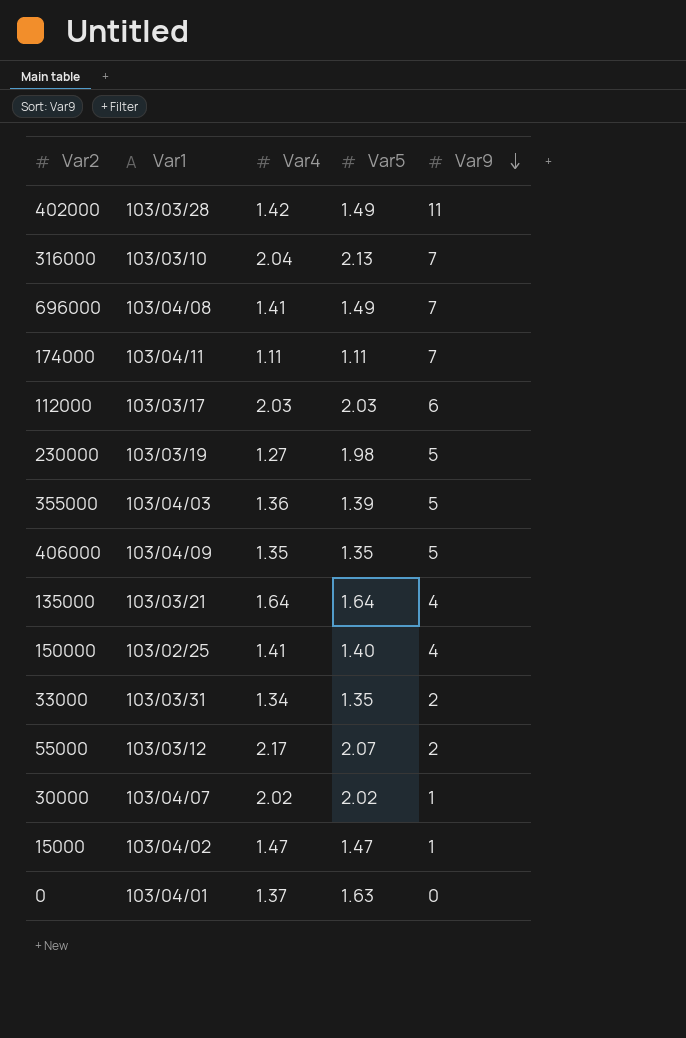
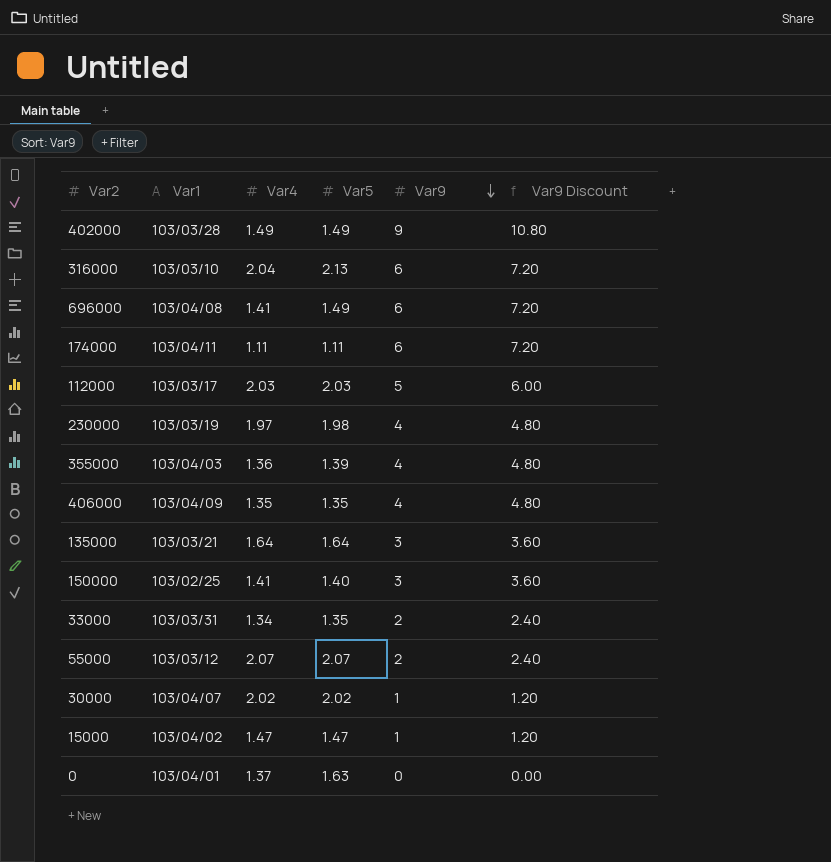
column Var9 Discount | formula: none -> [Var9] * 1.2
402000 | Var4: 1.42 -> 1.49
402000 | Var9: 11 -> 9
316000 | Var9: 7 -> 6
696000 | Var9: 7 -> 6
174000 | Var9: 7 -> 6
112000 | Var9: 6 -> 5
230000 | Var4: 1.27 -> 1.97
230000 | Var9: 5 -> 4
355000 | Var9: 5 -> 4
406000 | Var9: 5 -> 4
135000 | Var9: 4 -> 3
150000 | Var9: 4 -> 3
55000 | Var4: 2.17 -> 2.07

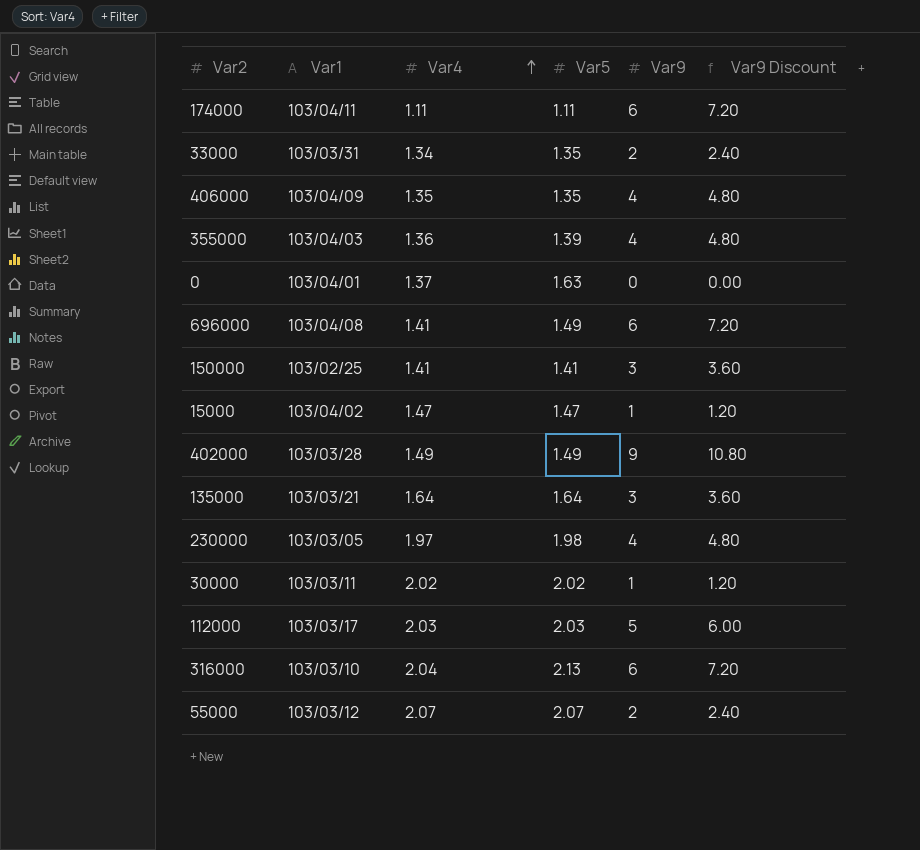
row order: Var9 descending -> Var4 ascending
150000 | Var5: 1.40 -> 1.41
230000 | Var1: 103/03/19 -> 103/03/05
30000 | Var1: 103/04/07 -> 103/03/11

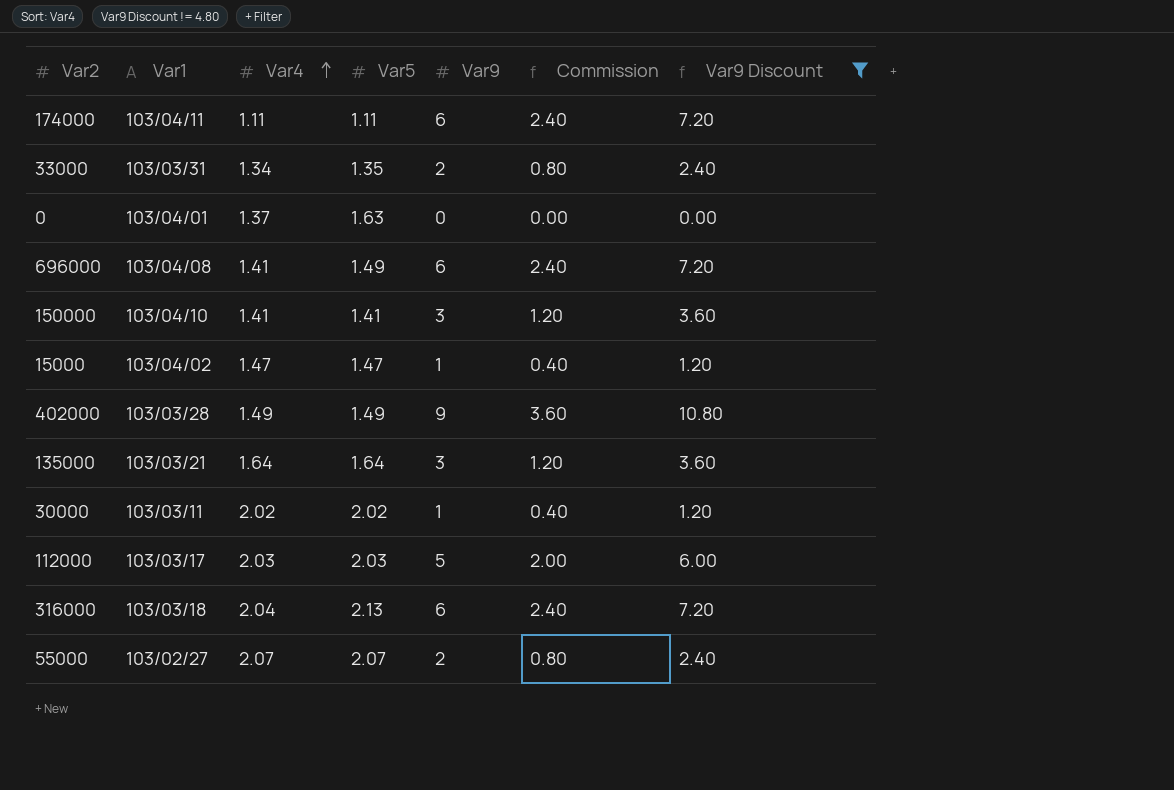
filter: none -> Var9 Discount != 4.80
column Commission | formula: none -> [Var9] * 0.4
150000 | Var1: 103/02/25 -> 103/04/10
316000 | Var1: 103/03/10 -> 103/03/18
55000 | Var1: 103/03/12 -> 103/02/27

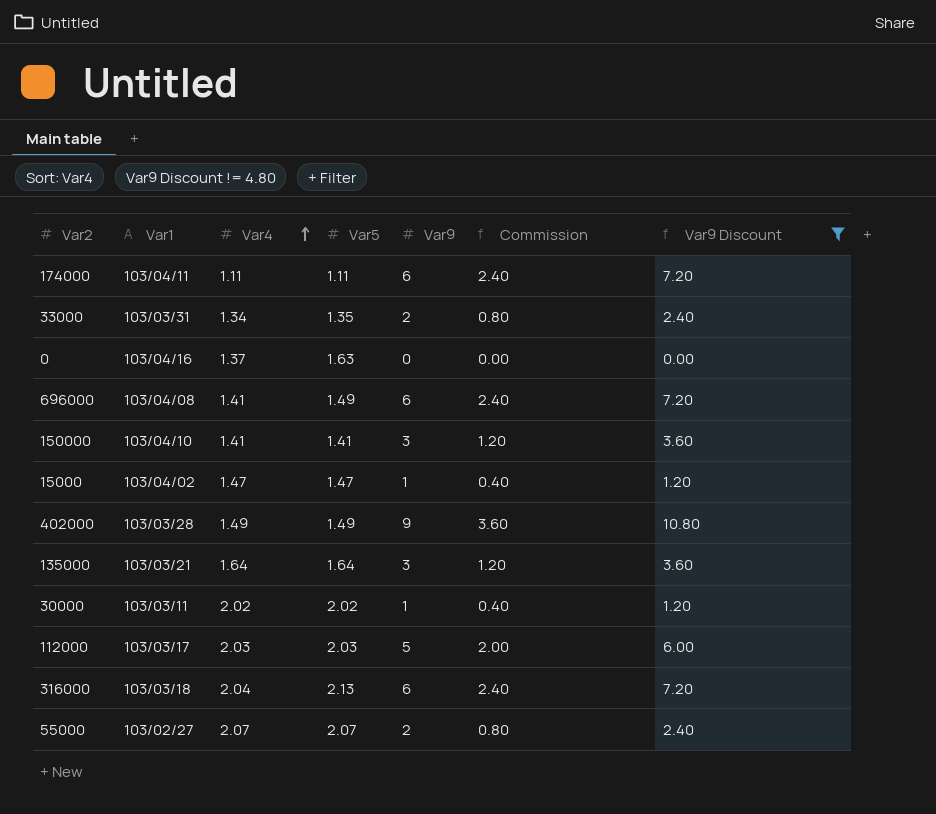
0 | Var1: 103/04/01 -> 103/04/16

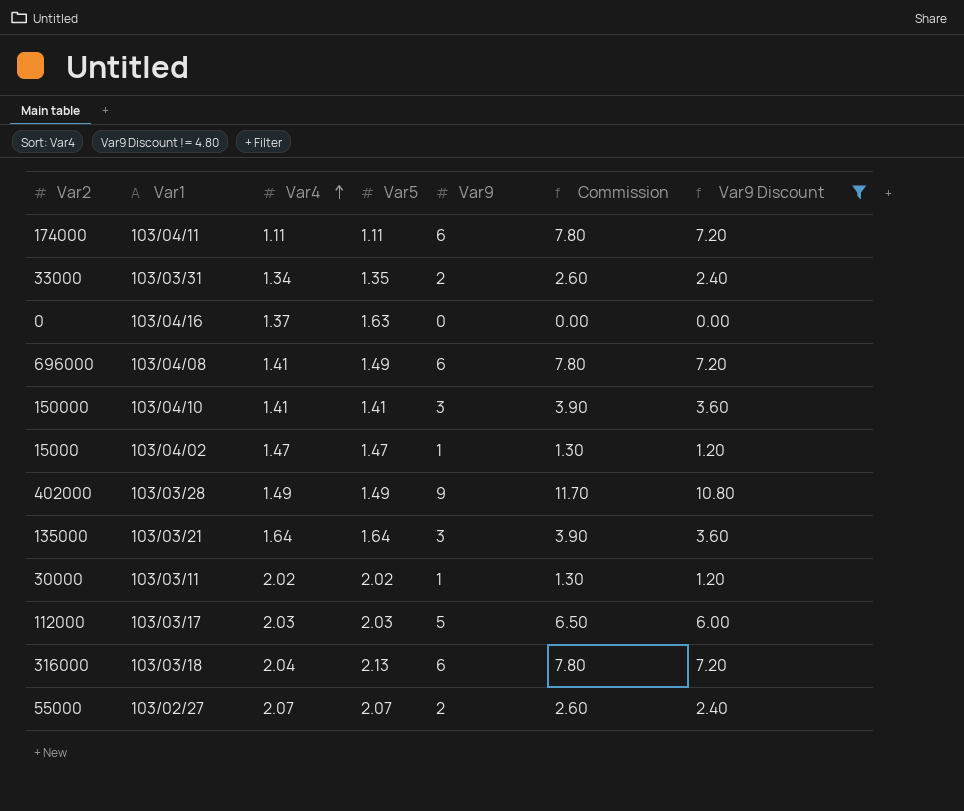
column Commission | formula: [Var9] * 0.4 -> [Var9] * 1.3

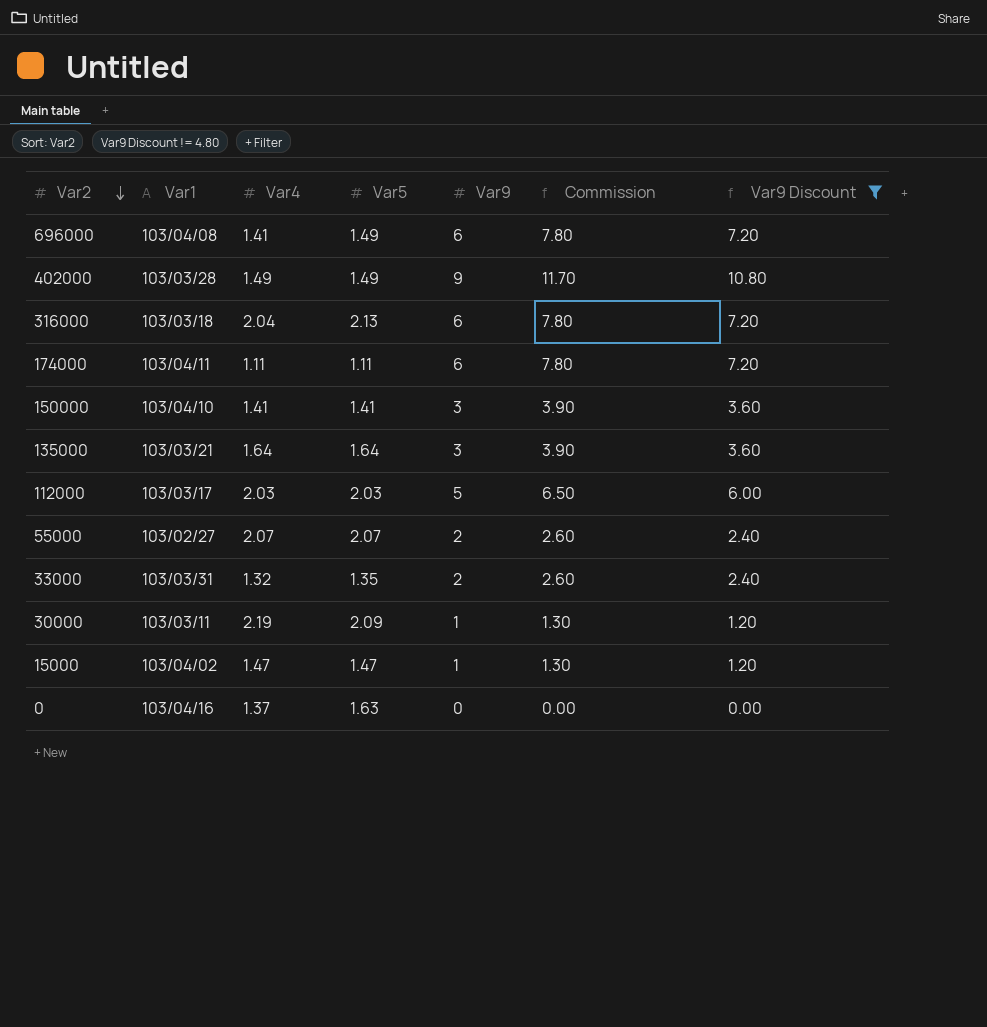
row order: Var4 ascending -> Var2 descending
33000 | Var4: 1.34 -> 1.32
30000 | Var4: 2.02 -> 2.19
30000 | Var5: 2.02 -> 2.09

